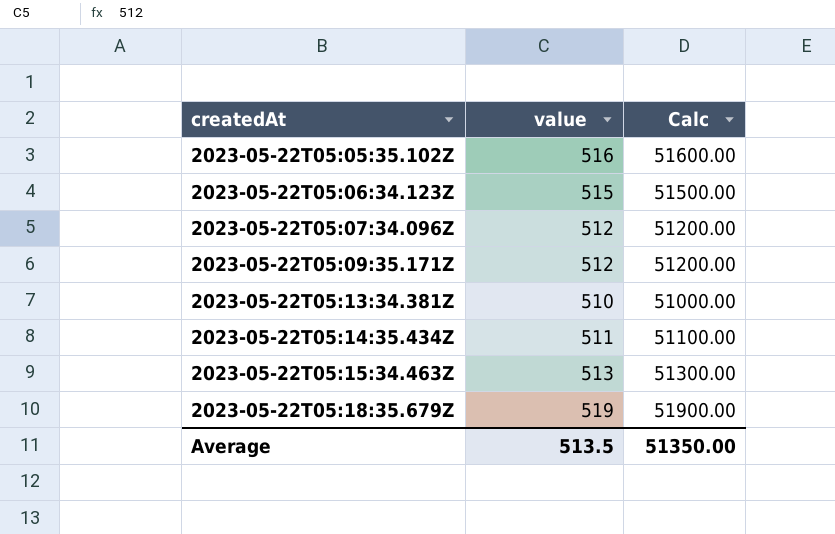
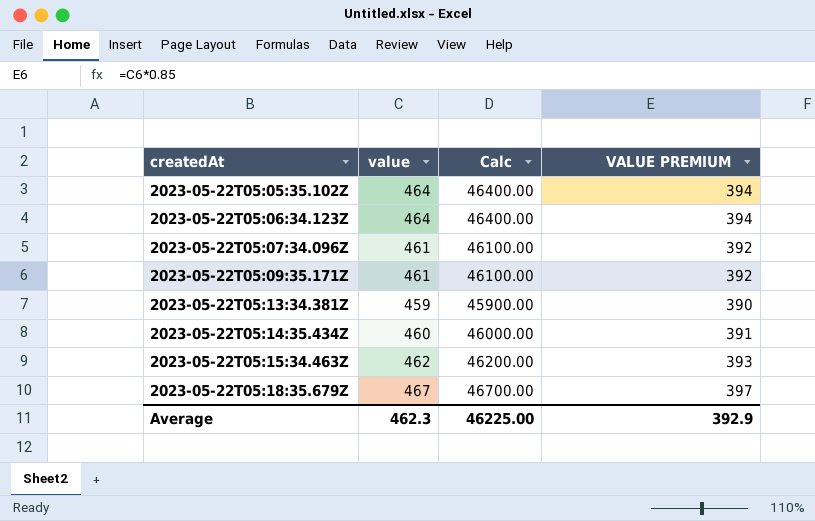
column VALUE PREMIUM | formula: none -> [value] * 0.85
2023-05-22T05:05:35.102Z | value: 516 -> 464
2023-05-22T05:05:35.102Z | Calc: 51600.00 -> 46400.00
2023-05-22T05:06:34.123Z | value: 515 -> 464
2023-05-22T05:06:34.123Z | Calc: 51500.00 -> 46400.00
2023-05-22T05:07:34.096Z | value: 512 -> 461
2023-05-22T05:07:34.096Z | Calc: 51200.00 -> 46100.00
2023-05-22T05:09:35.171Z | value: 512 -> 461
2023-05-22T05:09:35.171Z | Calc: 51200.00 -> 46100.00
2023-05-22T05:13:34.381Z | value: 510 -> 459
2023-05-22T05:13:34.381Z | Calc: 51000.00 -> 45900.00
2023-05-22T05:14:35.434Z | value: 511 -> 460
2023-05-22T05:14:35.434Z | Calc: 51100.00 -> 46000.00
2023-05-22T05:15:34.463Z | value: 513 -> 462
2023-05-22T05:15:34.463Z | Calc: 51300.00 -> 46200.00
2023-05-22T05:18:35.679Z | value: 519 -> 467
2023-05-22T05:18:35.679Z | Calc: 51900.00 -> 46700.00
Average | value: 513.5 -> 462.3
Average | Calc: 51350.00 -> 46225.00

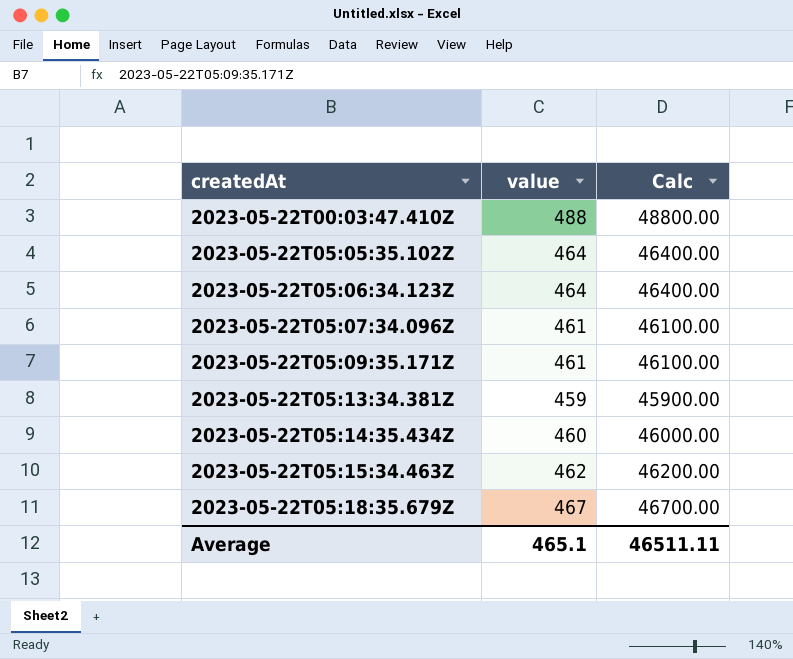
column VALUE PREMIUM | formula: [value] * 0.85 -> none
row 2023-05-22T00:03:47.410Z: none -> 488 | 48800.00
Average | value: 462.3 -> 465.1
Average | Calc: 46225.00 -> 46511.11

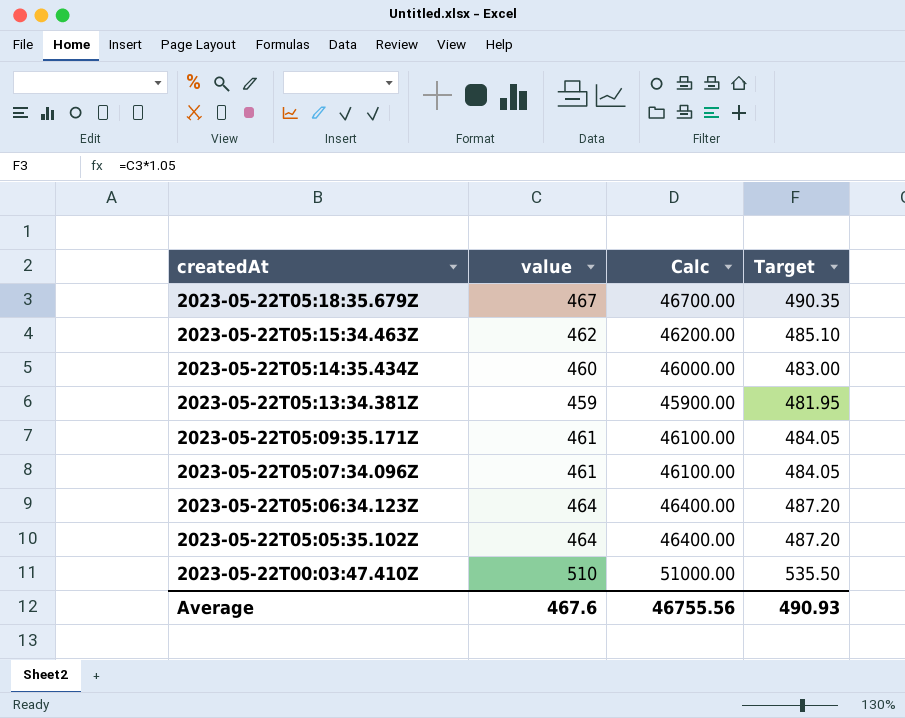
row order: createdAt ascending -> createdAt descending
column Target | formula: none -> [value] * 1.05
2023-05-22T00:03:47.410Z | value: 488 -> 510
2023-05-22T00:03:47.410Z | Calc: 48800.00 -> 51000.00
Average | value: 465.1 -> 467.6
Average | Calc: 46511.11 -> 46755.56

